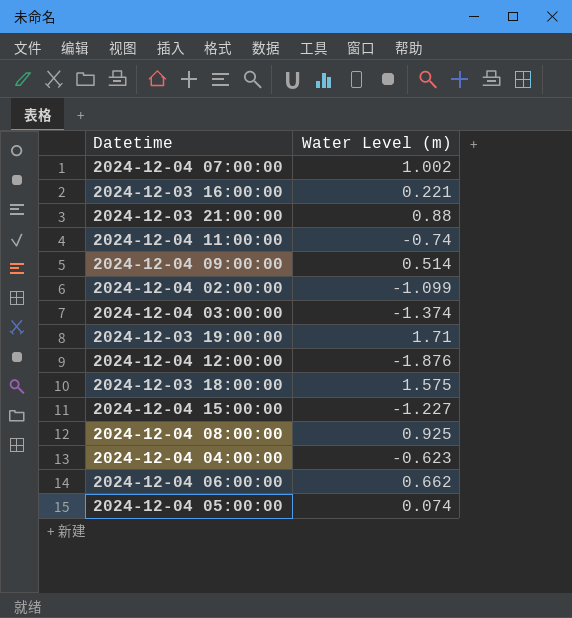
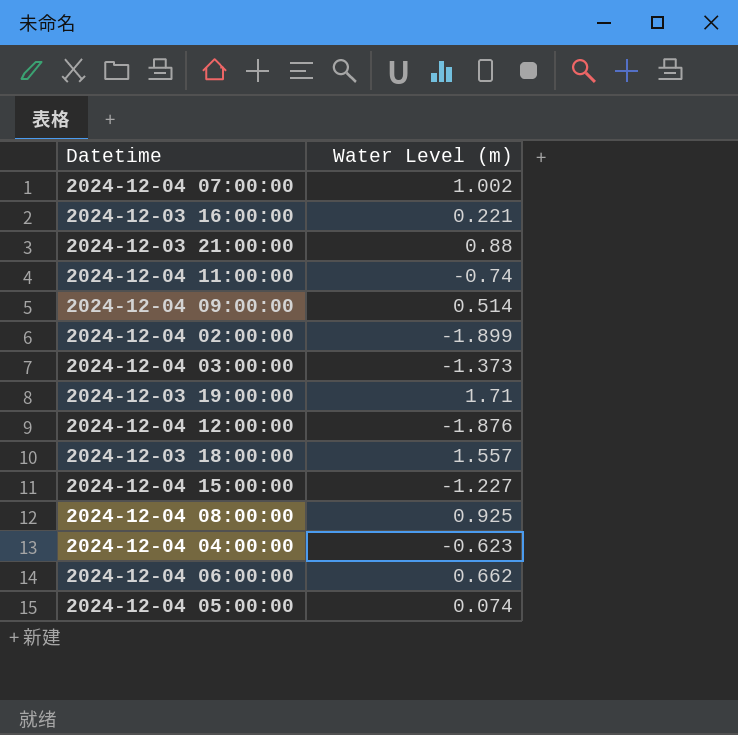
2024-12-04 02:00:00 | Water Level (m): -1.099 -> -1.899
2024-12-04 03:00:00 | Water Level (m): -1.374 -> -1.373
2024-12-03 18:00:00 | Water Level (m): 1.575 -> 1.557

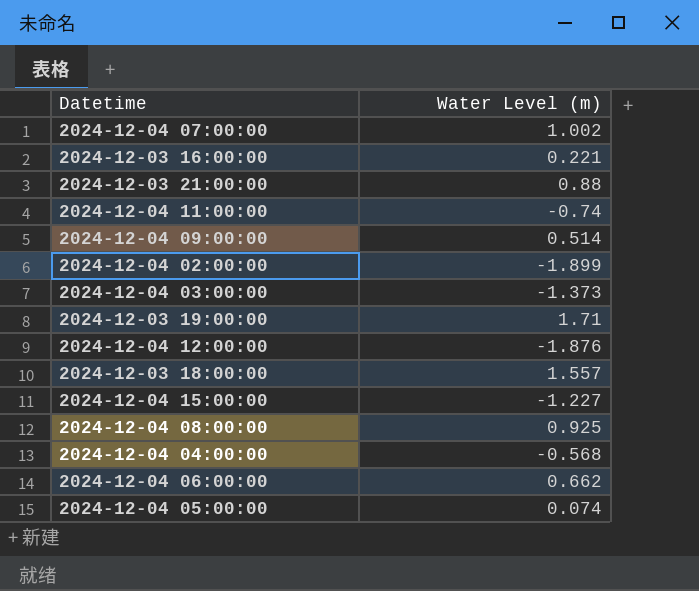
2024-12-04 04:00:00 | Water Level (m): -0.623 -> -0.568

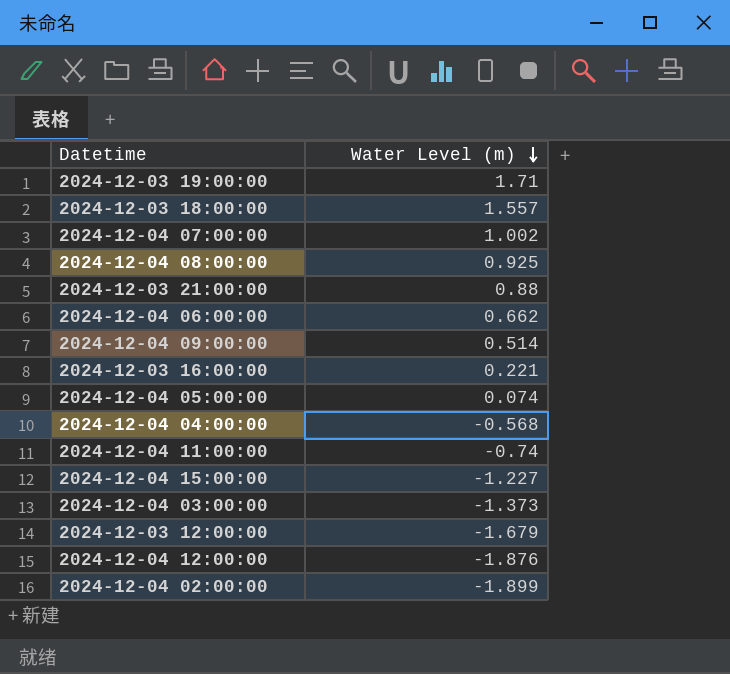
row order: none -> Water Level (m) descending
row 2024-12-03 12:00:00: none -> -1.679

